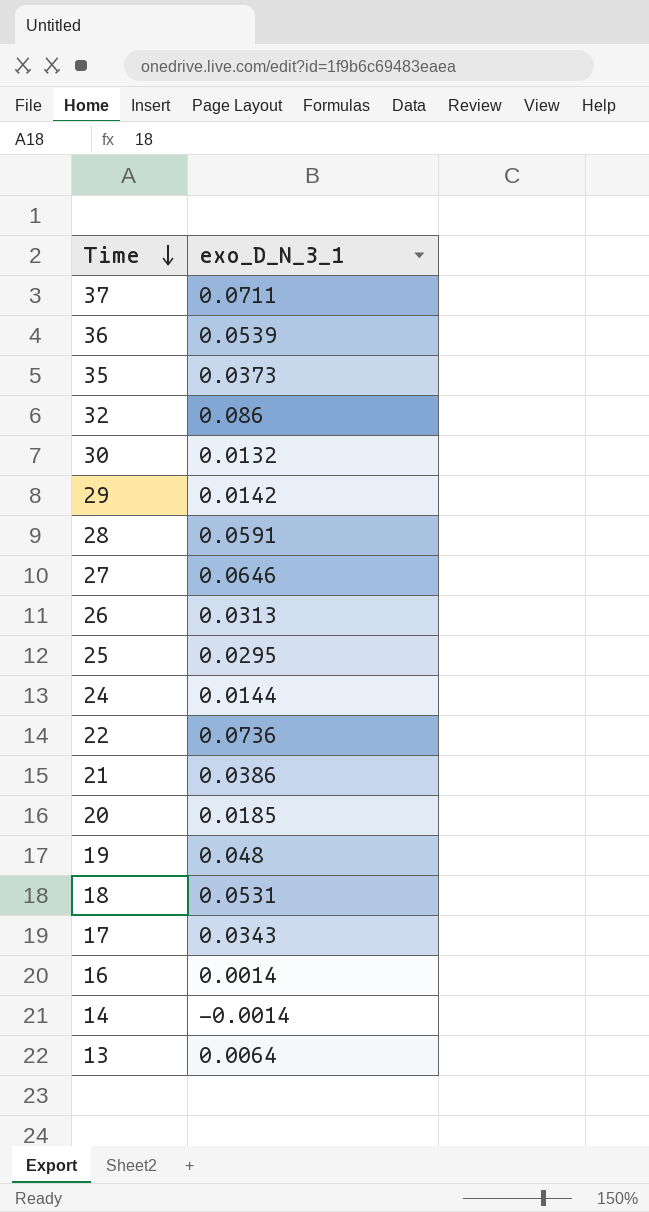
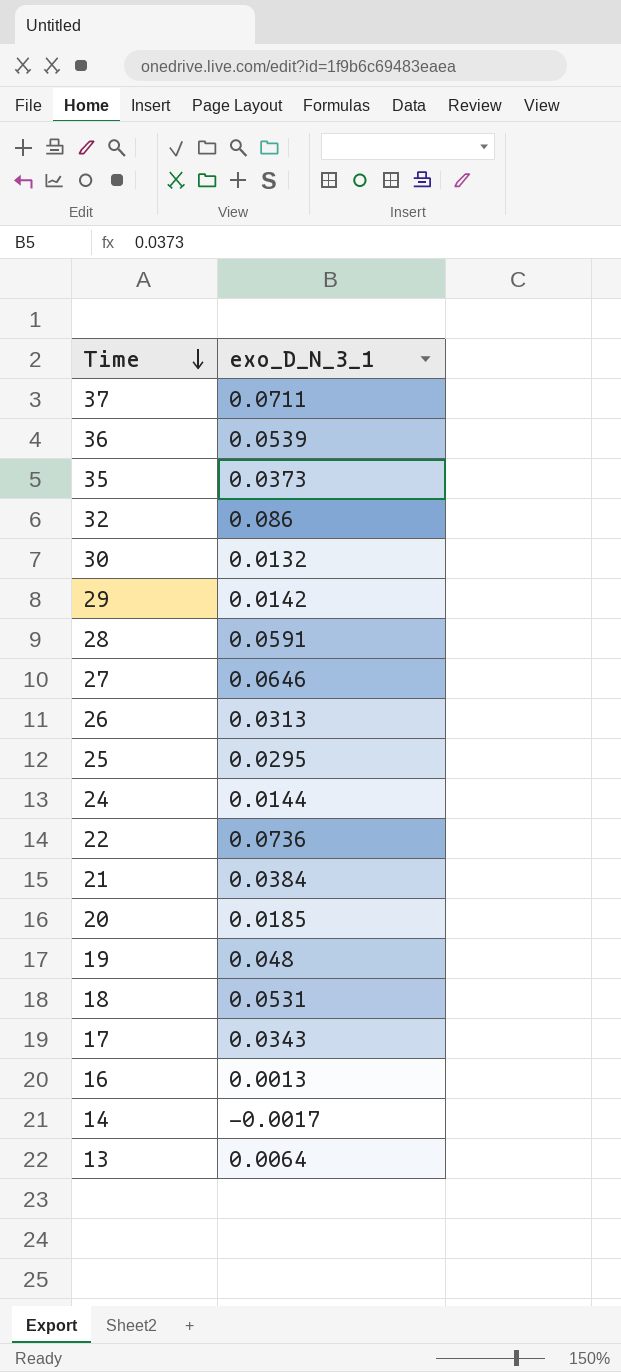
21 | exo_D_N_3_1: 0.0386 -> 0.0384
16 | exo_D_N_3_1: 0.0014 -> 0.0013
14 | exo_D_N_3_1: -0.0014 -> -0.0017

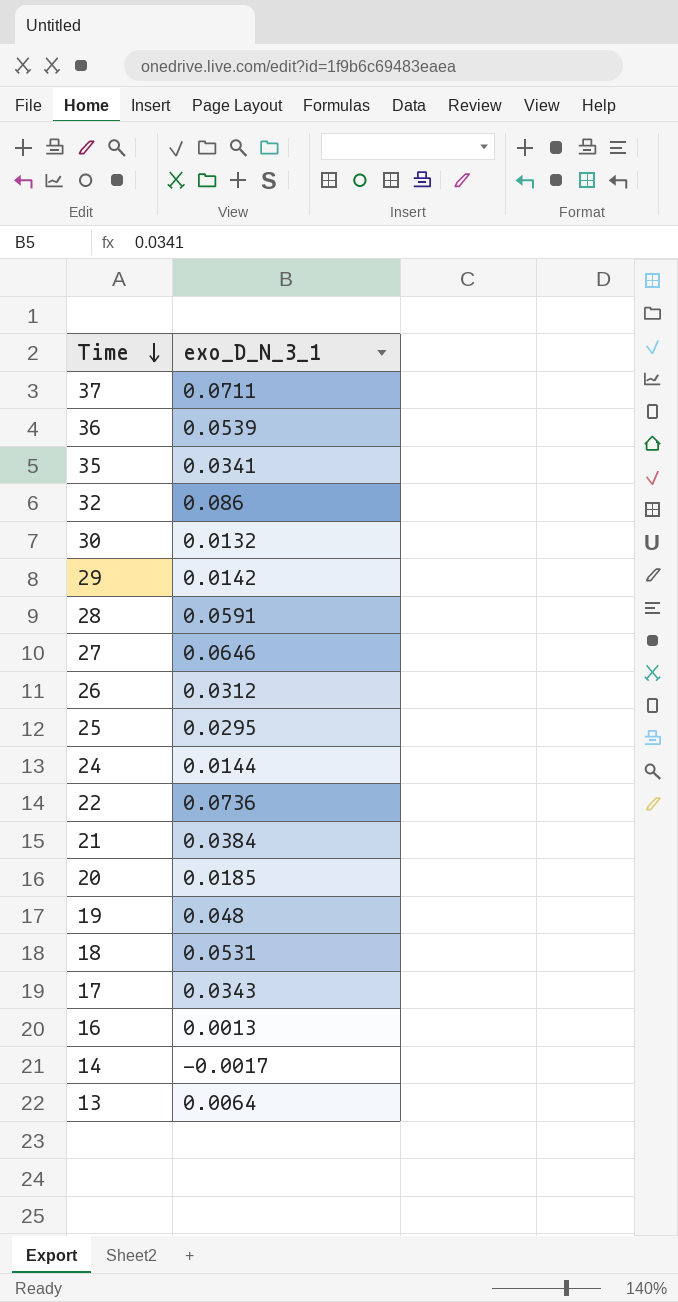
35 | exo_D_N_3_1: 0.0373 -> 0.0341
26 | exo_D_N_3_1: 0.0313 -> 0.0312

